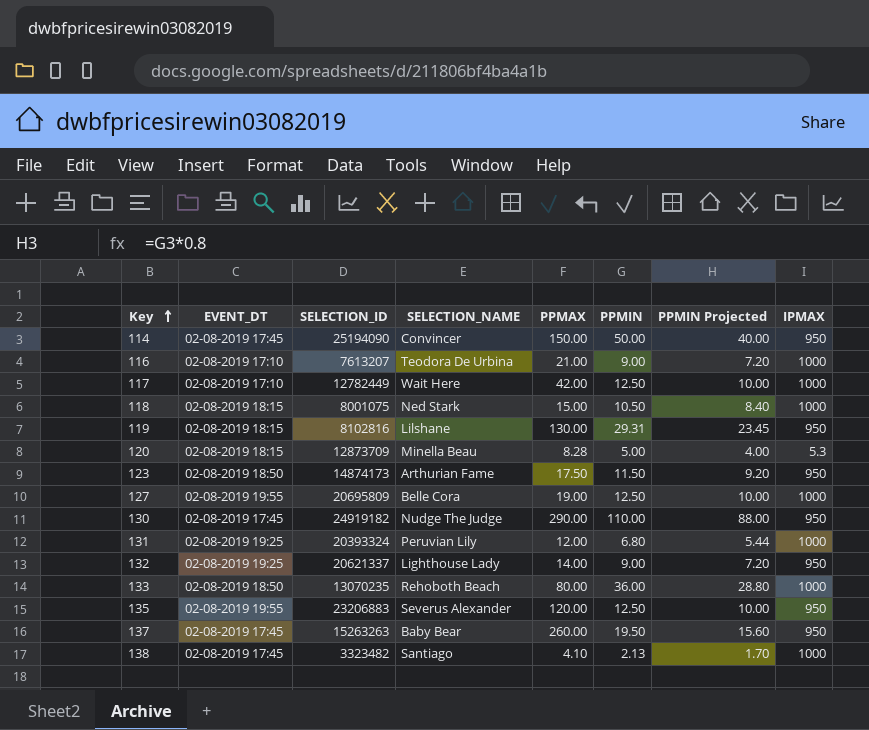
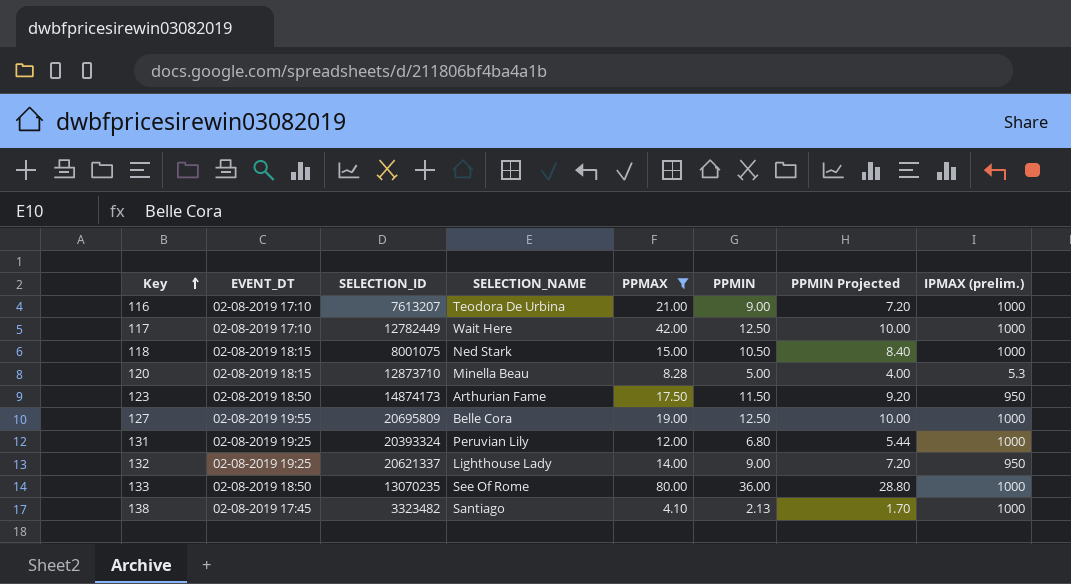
filter: none -> PPMAX <= 80.00
column name: IPMAX -> IPMAX (prelim.)
120 | SELECTION_ID: 12873709 -> 12873710
133 | SELECTION_NAME: Rehoboth Beach -> See Of Rome

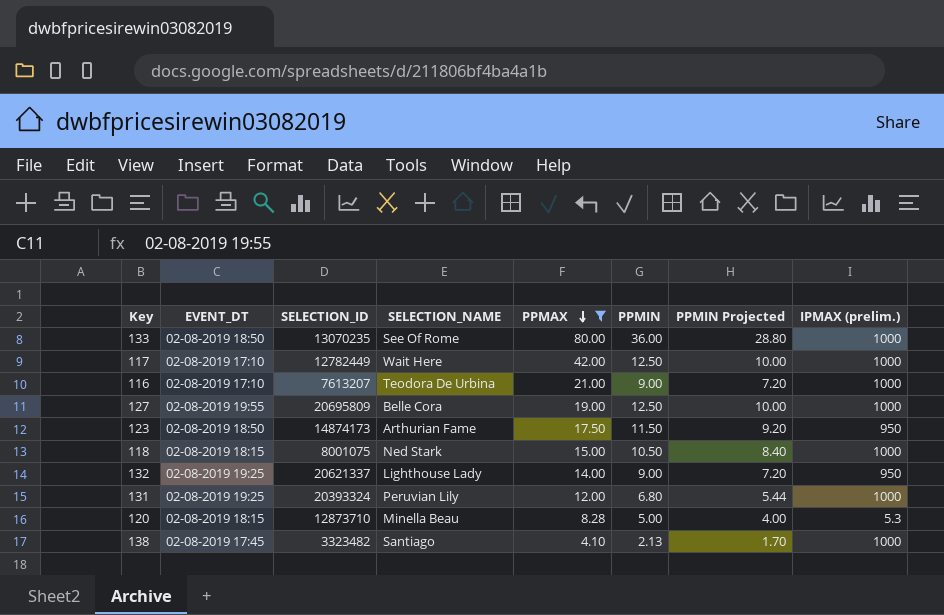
row order: Key ascending -> PPMAX descending

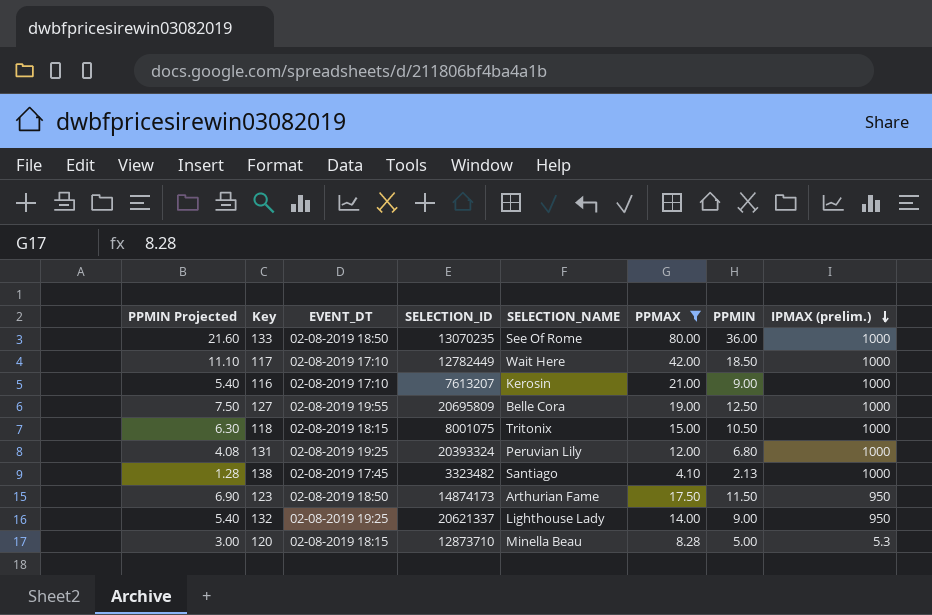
row order: PPMAX descending -> IPMAX (prelim.) descending
column PPMIN Projected | formula: [PPMIN] * 0.8 -> [PPMIN] * 0.6
column PPMIN Projected | position: 7 -> 1
117 | PPMIN: 12.50 -> 18.50
116 | SELECTION_NAME: Teodora De Urbina -> Kerosin
118 | SELECTION_NAME: Ned Stark -> Tritonix

